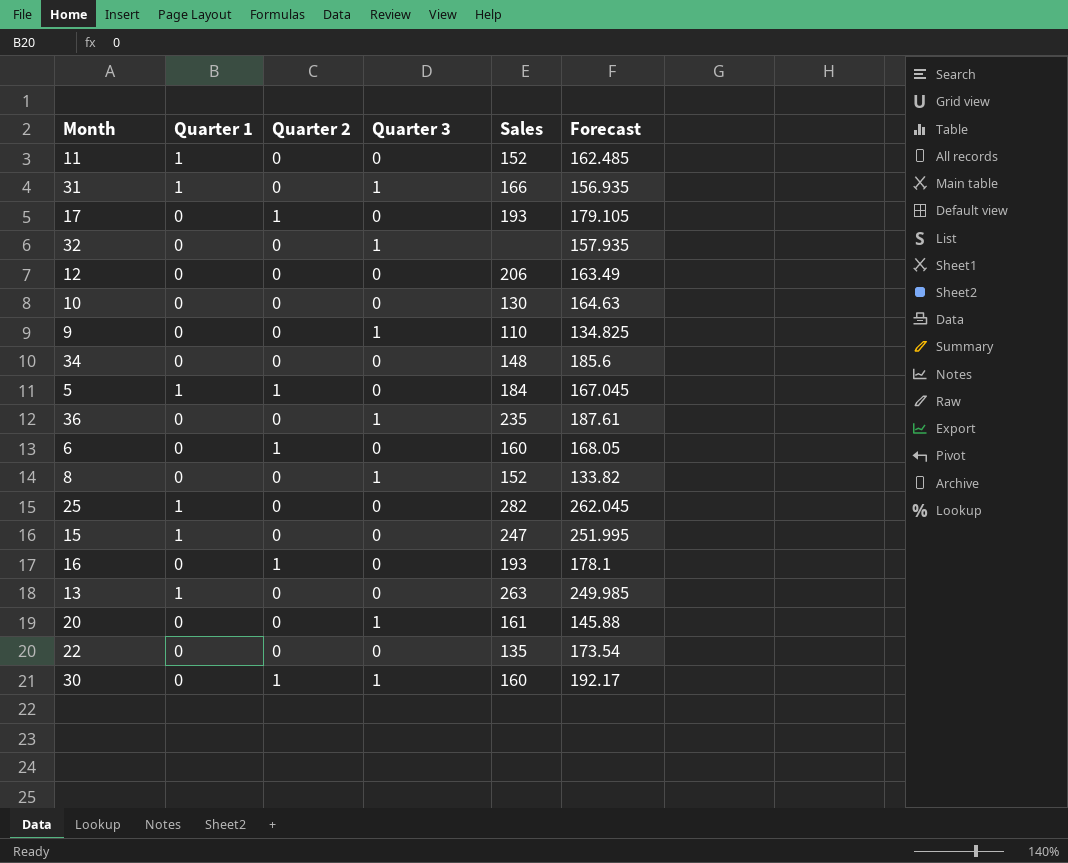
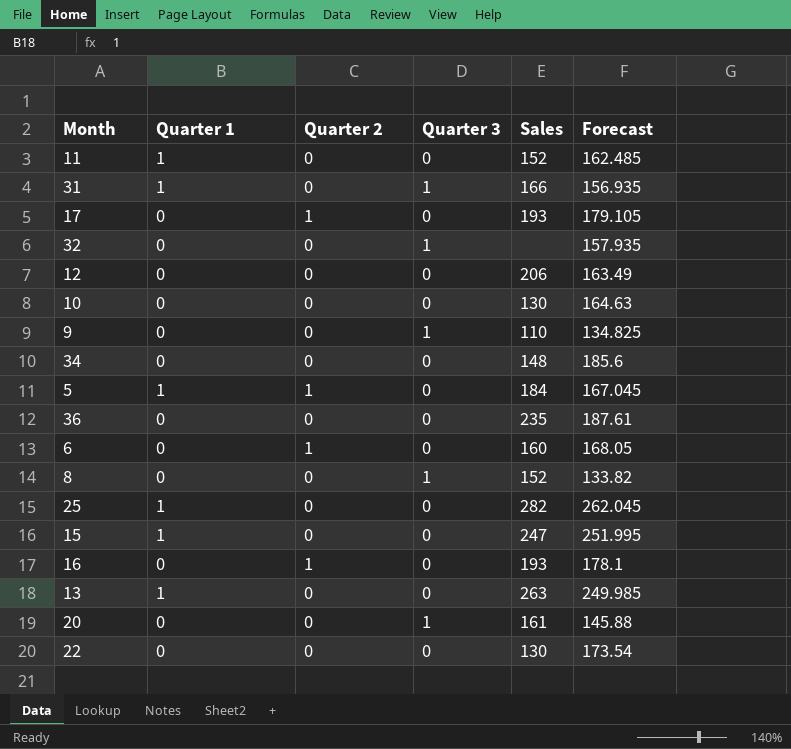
row 30: 0 | 1 | 1 | 160 | 192.17 -> none
36 | Quarter 3: 1 -> 0
22 | Sales: 135 -> 130

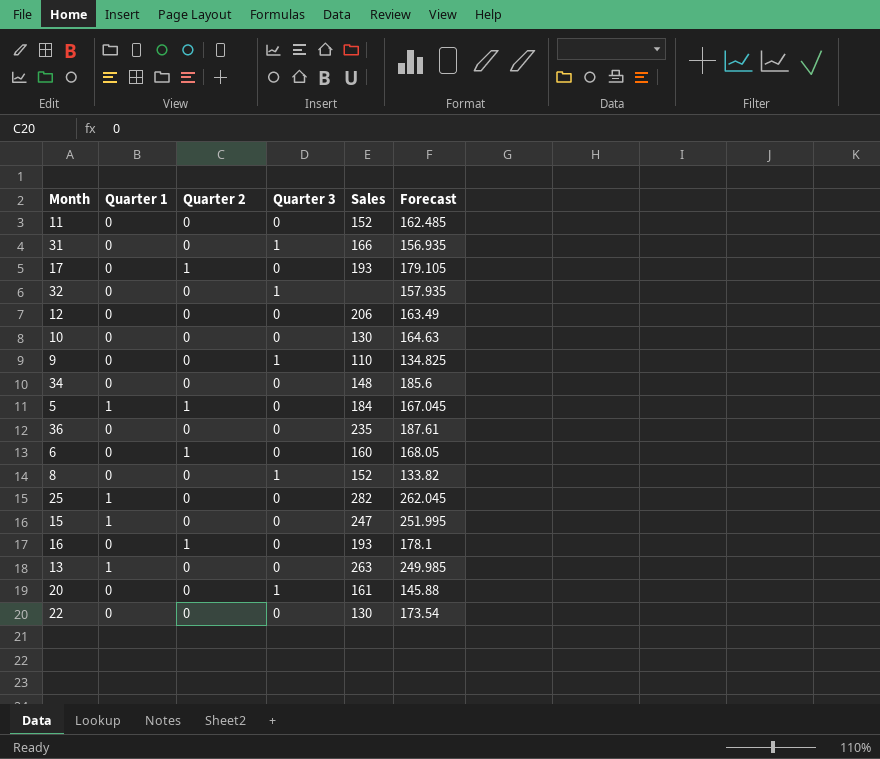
11 | Quarter 1: 1 -> 0
31 | Quarter 1: 1 -> 0

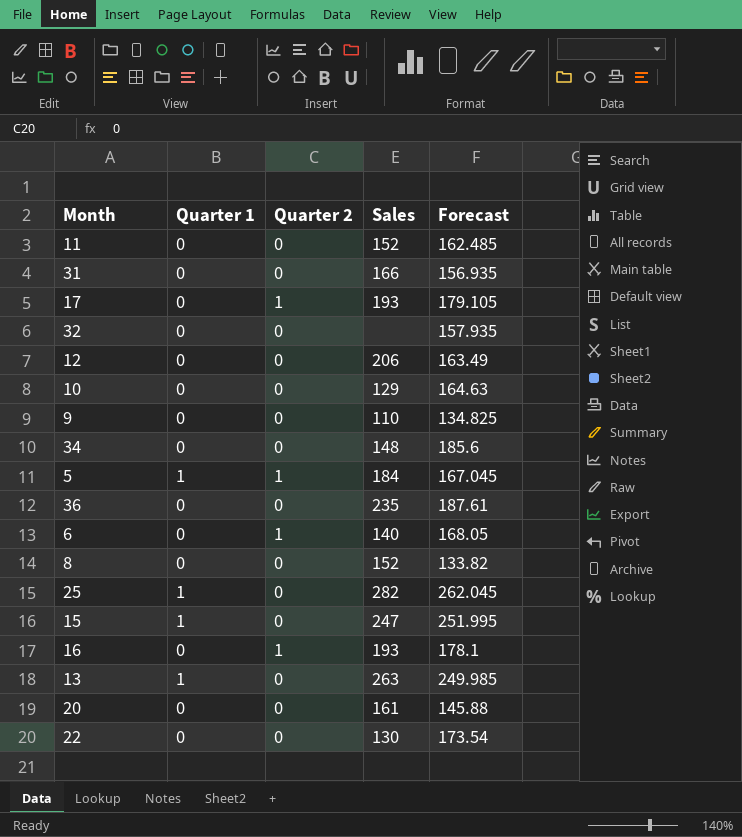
column Quarter 3 | position: 4 -> none
10 | Sales: 130 -> 129
6 | Sales: 160 -> 140

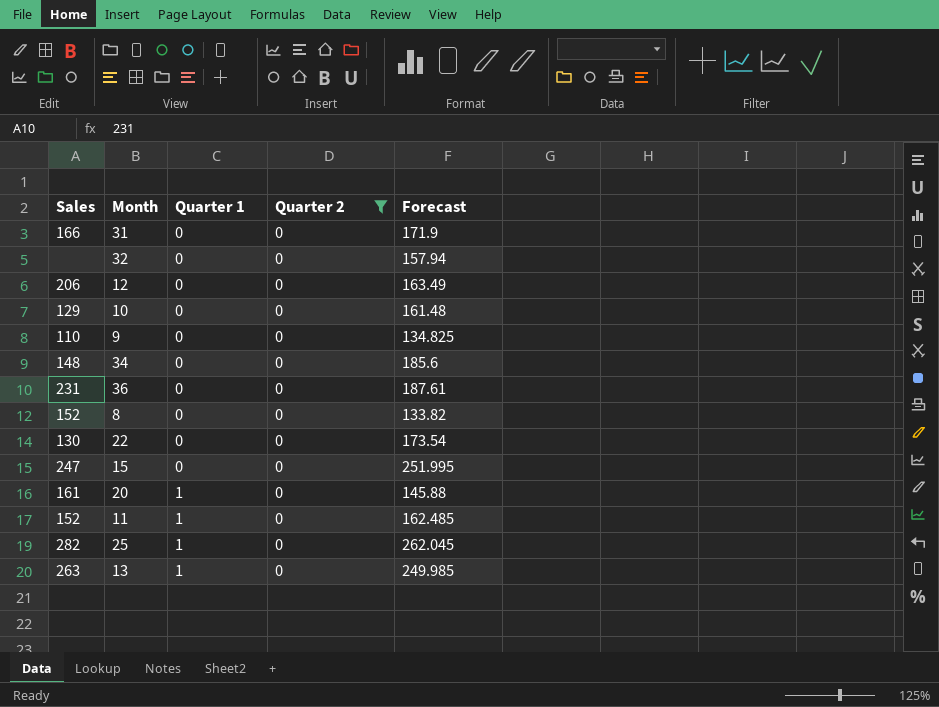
filter: none -> Quarter 2 = 0
row order: none -> Quarter 1 ascending
column Sales | position: 4 -> 1
31 | Forecast: 156.935 -> 171.9
32 | Forecast: 157.935 -> 157.94
10 | Forecast: 164.63 -> 161.48
36 | Sales: 235 -> 231
15 | Quarter 1: 1 -> 0
20 | Quarter 1: 0 -> 1
11 | Quarter 1: 0 -> 1

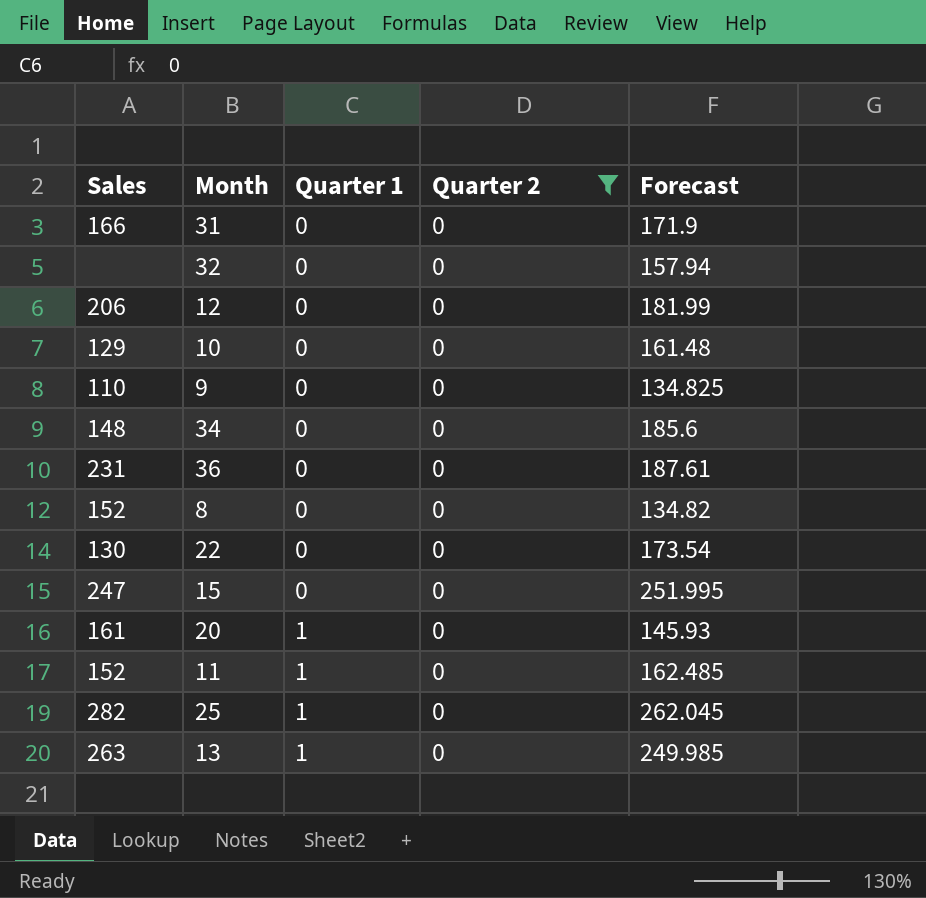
12 | Forecast: 163.49 -> 181.99
8 | Forecast: 133.82 -> 134.82
20 | Forecast: 145.88 -> 145.93

